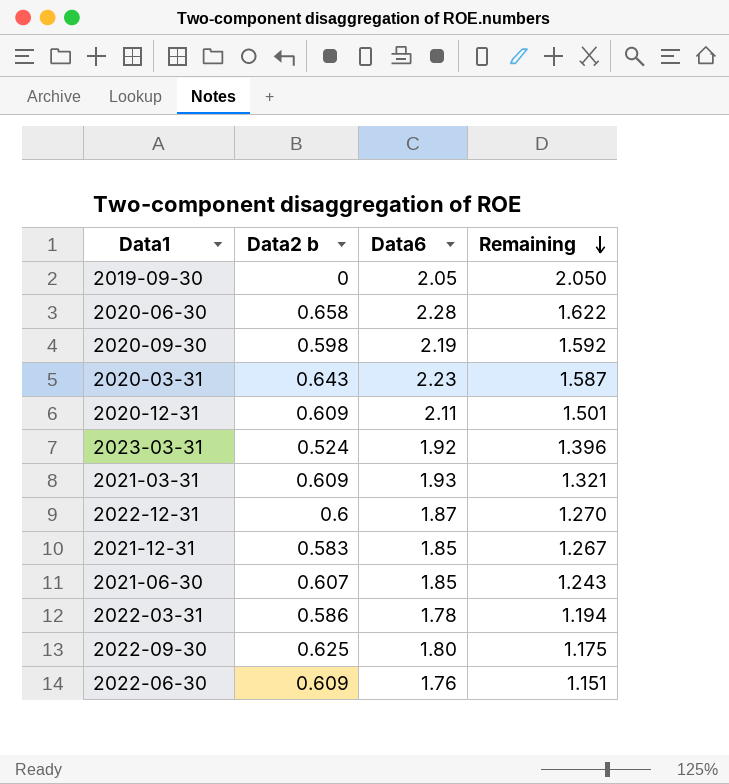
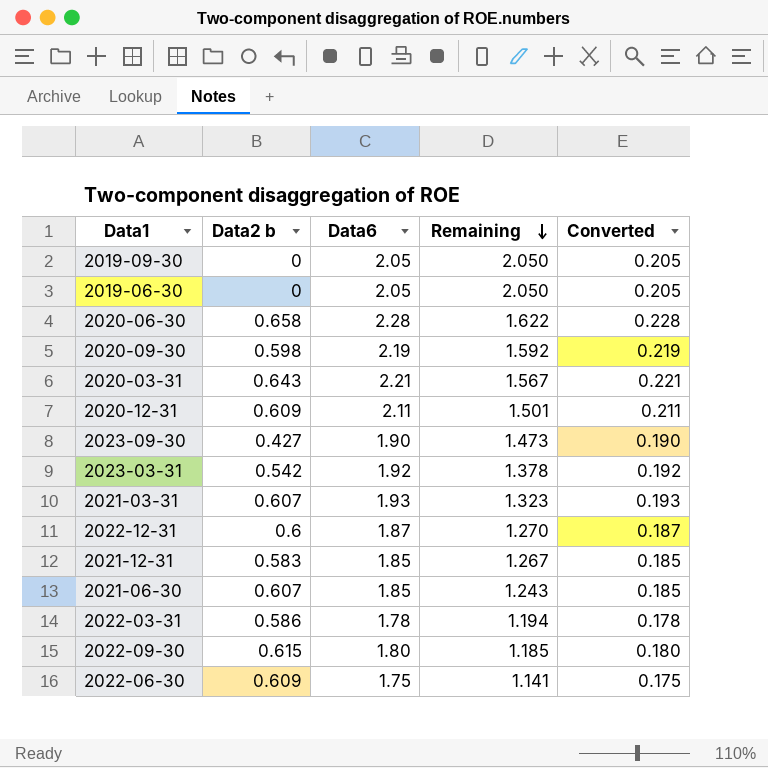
column Converted | formula: none -> [Data6] * 0.1
row 2019-06-30: none -> 0 | 2.05 | 2.050 | 0.205
2020-03-31 | Data6: 2.23 -> 2.21
2020-03-31 | Remaining: 1.587 -> 1.567
row 2023-09-30: none -> 0.427 | 1.90 | 1.473 | 0.190
2023-03-31 | Data2 b: 0.524 -> 0.542
2023-03-31 | Remaining: 1.396 -> 1.378
2021-03-31 | Data2 b: 0.609 -> 0.607
2021-03-31 | Remaining: 1.321 -> 1.323
2022-09-30 | Data2 b: 0.625 -> 0.615
2022-09-30 | Remaining: 1.175 -> 1.185
2022-06-30 | Data6: 1.76 -> 1.75
2022-06-30 | Remaining: 1.151 -> 1.141

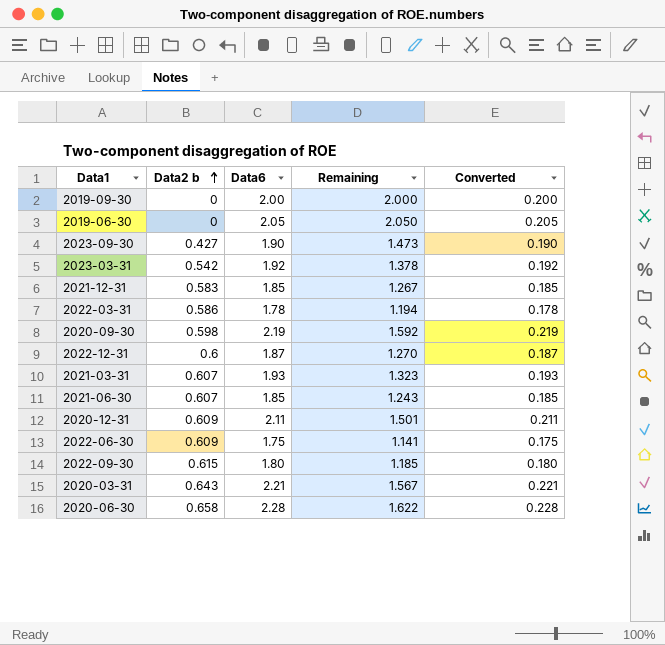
row order: Remaining descending -> Data2 b ascending
2019-09-30 | Data6: 2.05 -> 2.00
2019-09-30 | Remaining: 2.050 -> 2.000
2019-09-30 | Converted: 0.205 -> 0.200

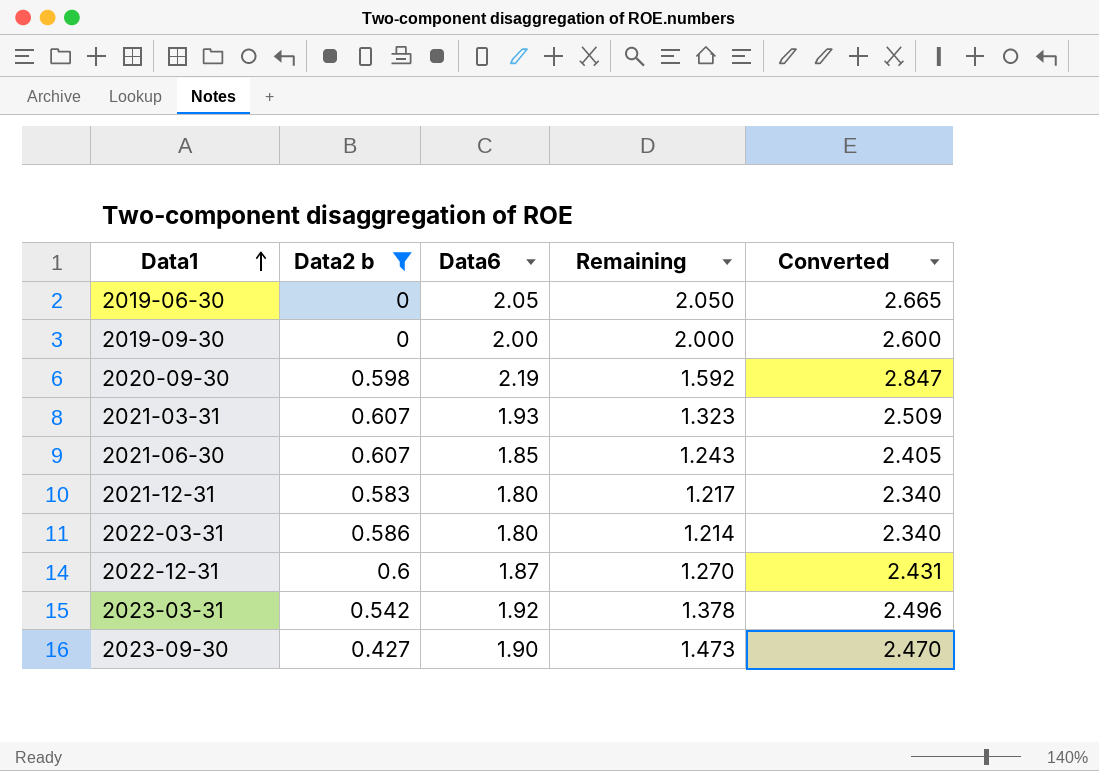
filter: none -> Data2 b <= 0.607
row order: Data2 b ascending -> Data1 ascending
column Converted | formula: [Data6] * 0.1 -> [Data6] * 1.3
2021-12-31 | Data6: 1.85 -> 1.80
2021-12-31 | Remaining: 1.267 -> 1.217
2022-03-31 | Data6: 1.78 -> 1.80
2022-03-31 | Remaining: 1.194 -> 1.214

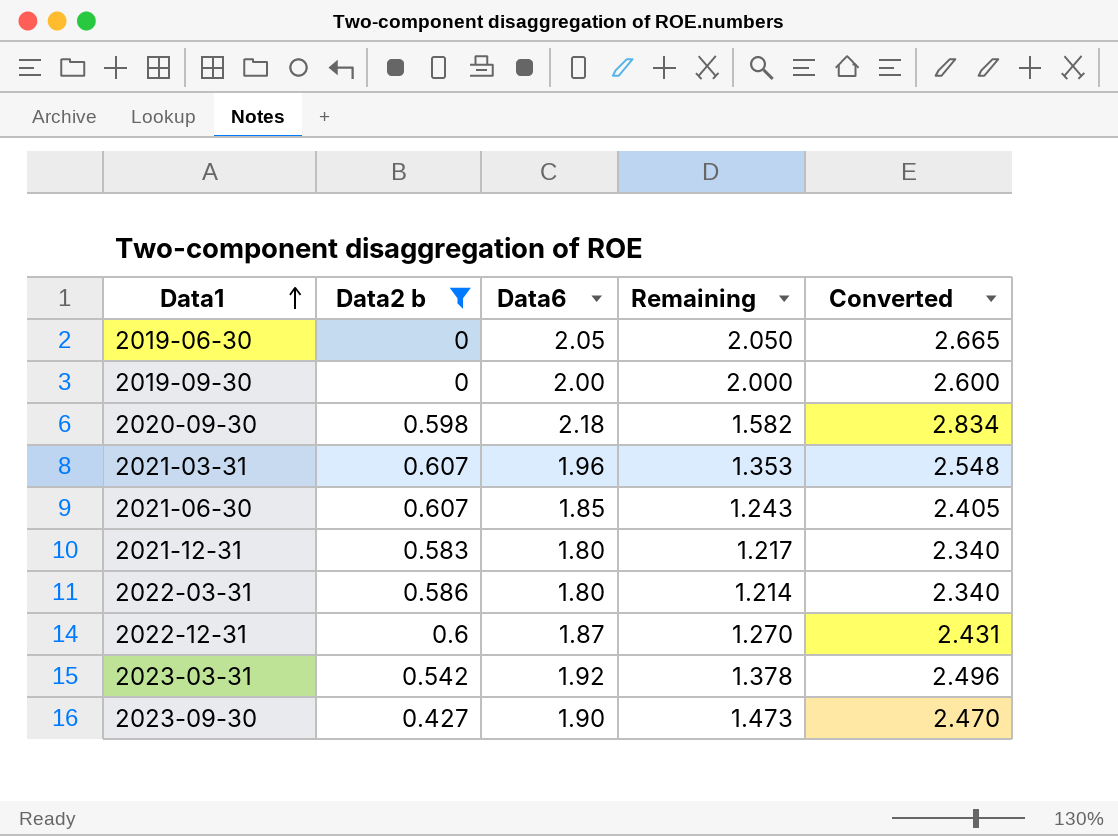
2020-09-30 | Data6: 2.19 -> 2.18
2020-09-30 | Remaining: 1.592 -> 1.582
2020-09-30 | Converted: 2.847 -> 2.834
2021-03-31 | Data6: 1.93 -> 1.96
2021-03-31 | Remaining: 1.323 -> 1.353
2021-03-31 | Converted: 2.509 -> 2.548

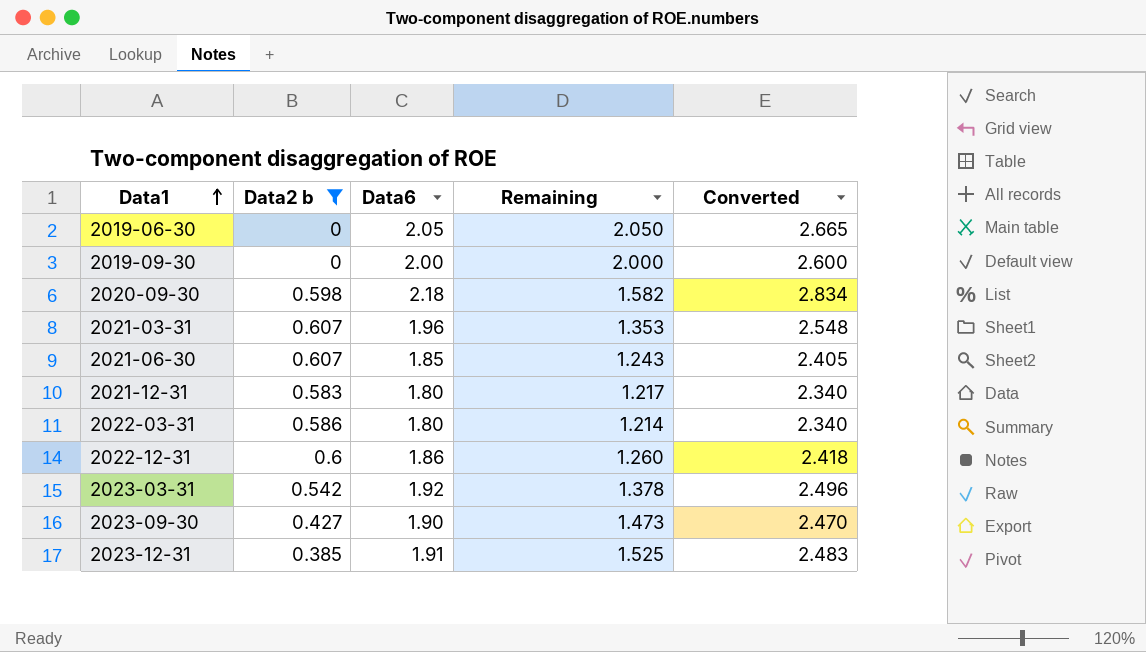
2022-12-31 | Data6: 1.87 -> 1.86
2022-12-31 | Remaining: 1.270 -> 1.260
2022-12-31 | Converted: 2.431 -> 2.418
row 2023-12-31: none -> 0.385 | 1.91 | 1.525 | 2.483

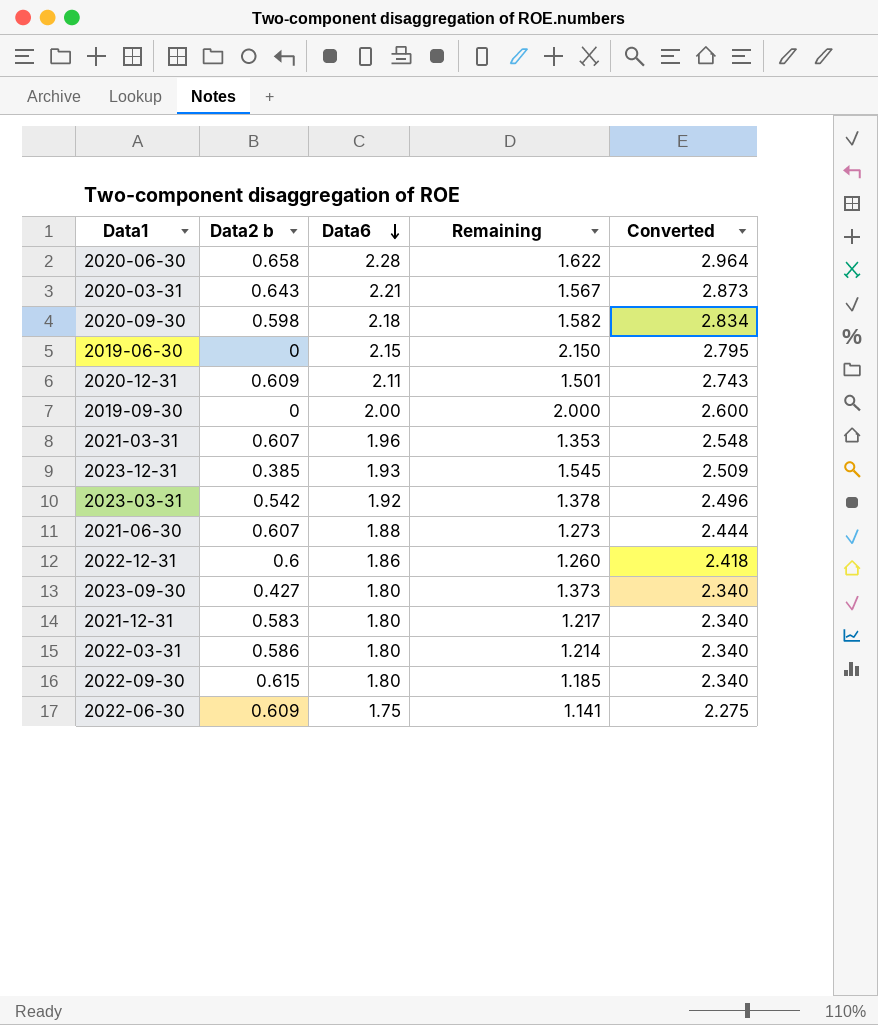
filter: Data2 b <= 0.607 -> none
row order: Data1 ascending -> Data6 descending
2019-06-30 | Data6: 2.05 -> 2.15
2019-06-30 | Remaining: 2.050 -> 2.150
2019-06-30 | Converted: 2.665 -> 2.795
2023-12-31 | Data6: 1.91 -> 1.93
2023-12-31 | Remaining: 1.525 -> 1.545
2023-12-31 | Converted: 2.483 -> 2.509
2021-06-30 | Data6: 1.85 -> 1.88
2021-06-30 | Remaining: 1.243 -> 1.273
2021-06-30 | Converted: 2.405 -> 2.444
2023-09-30 | Data6: 1.90 -> 1.80
2023-09-30 | Remaining: 1.473 -> 1.373
2023-09-30 | Converted: 2.470 -> 2.340

